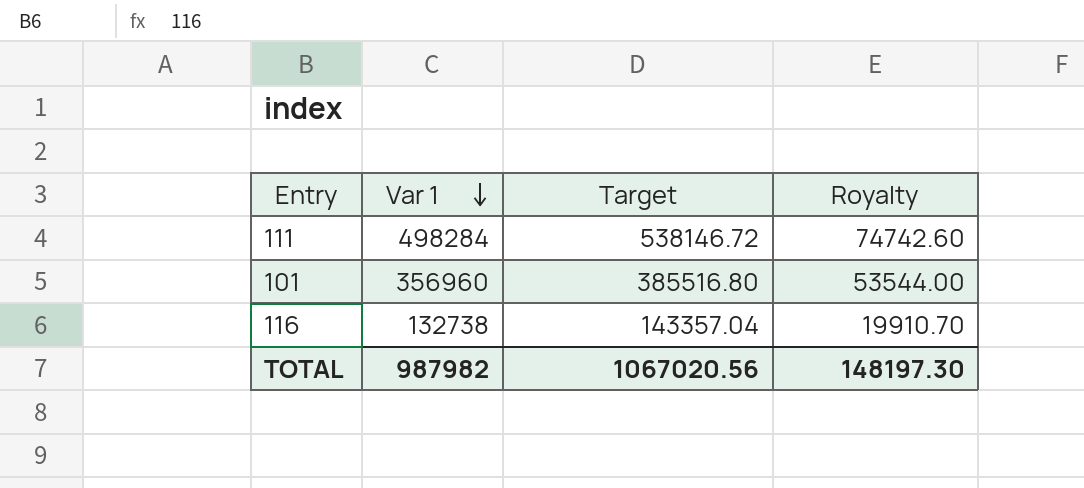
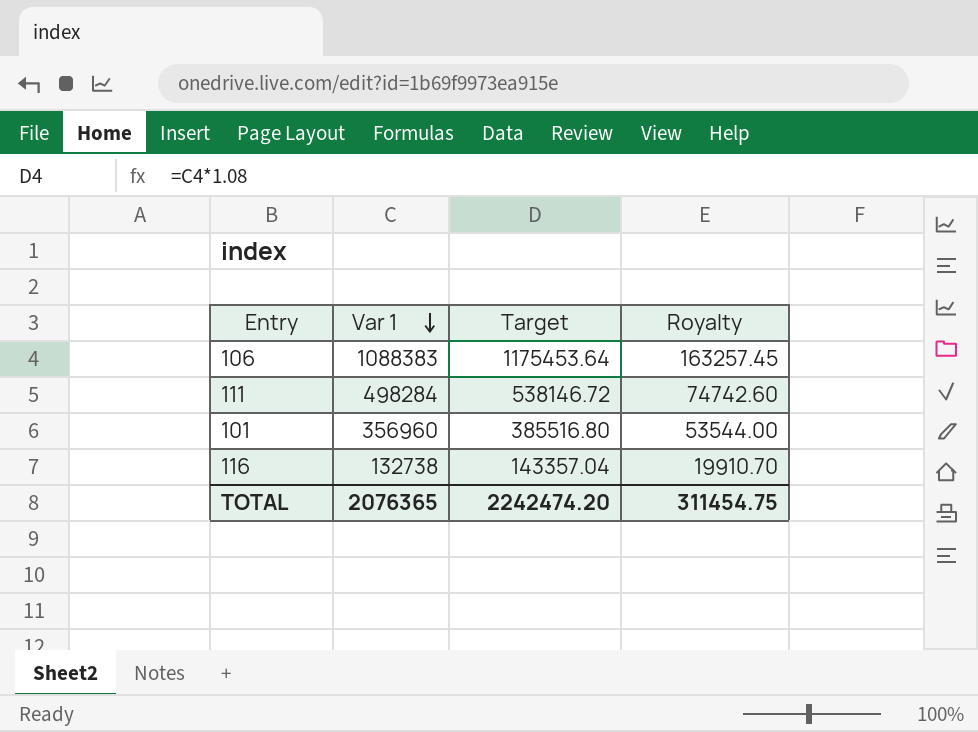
row 106: none -> 1088383 | 1175453.64 | 163257.45
TOTAL | Var 1: 987982 -> 2076365
TOTAL | Target: 1067020.56 -> 2242474.20
TOTAL | Royalty: 148197.30 -> 311454.75

